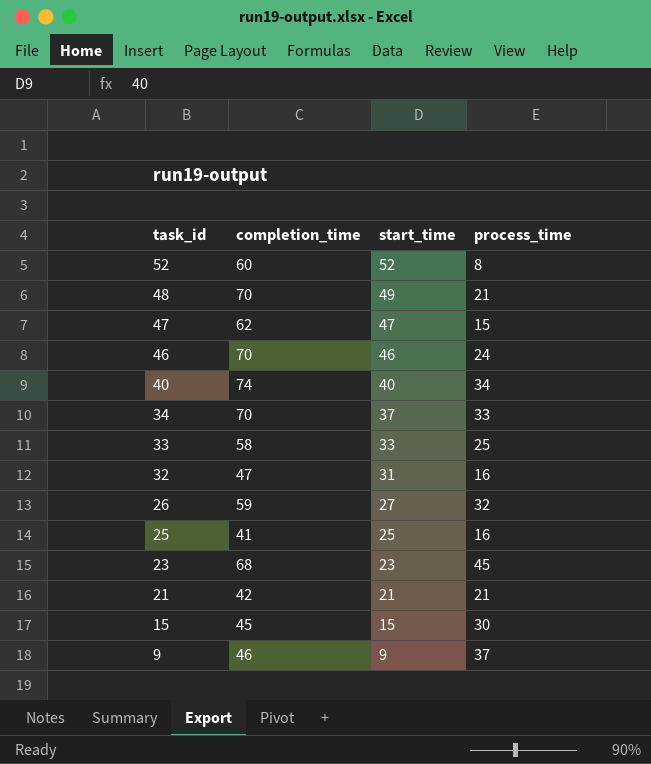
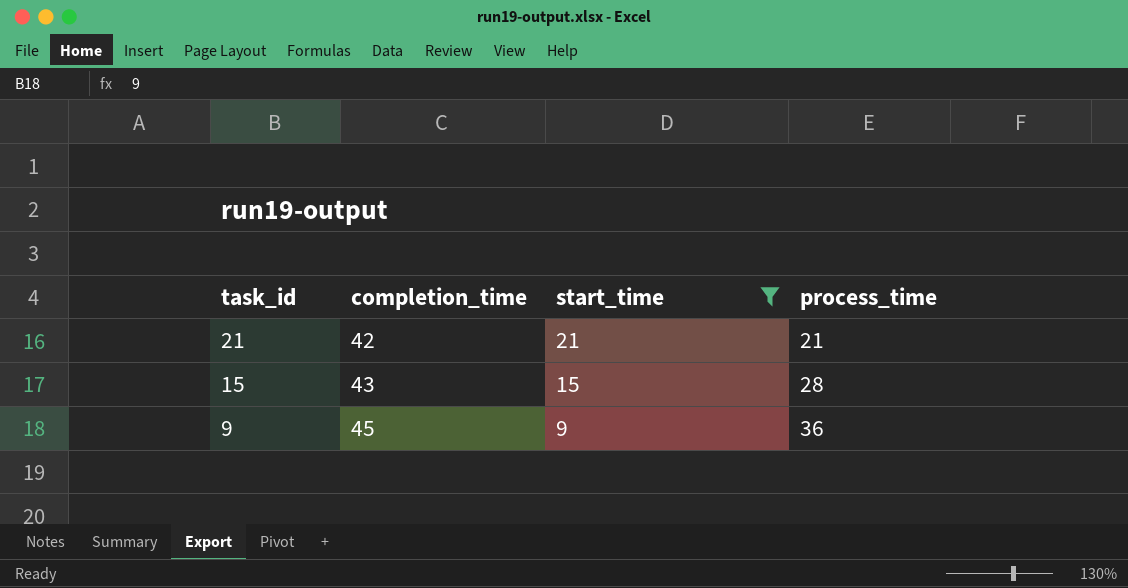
filter: none -> start_time <= 21
15 | completion_time: 45 -> 43
15 | process_time: 30 -> 28
9 | completion_time: 46 -> 45
9 | process_time: 37 -> 36

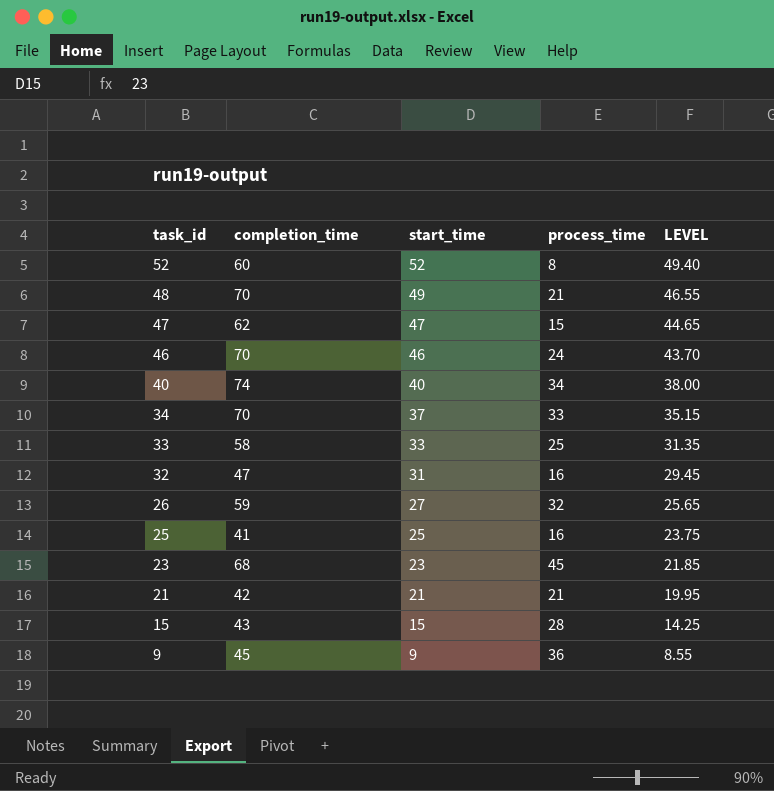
filter: start_time <= 21 -> none
column LEVEL | formula: none -> [start_time] * 0.95

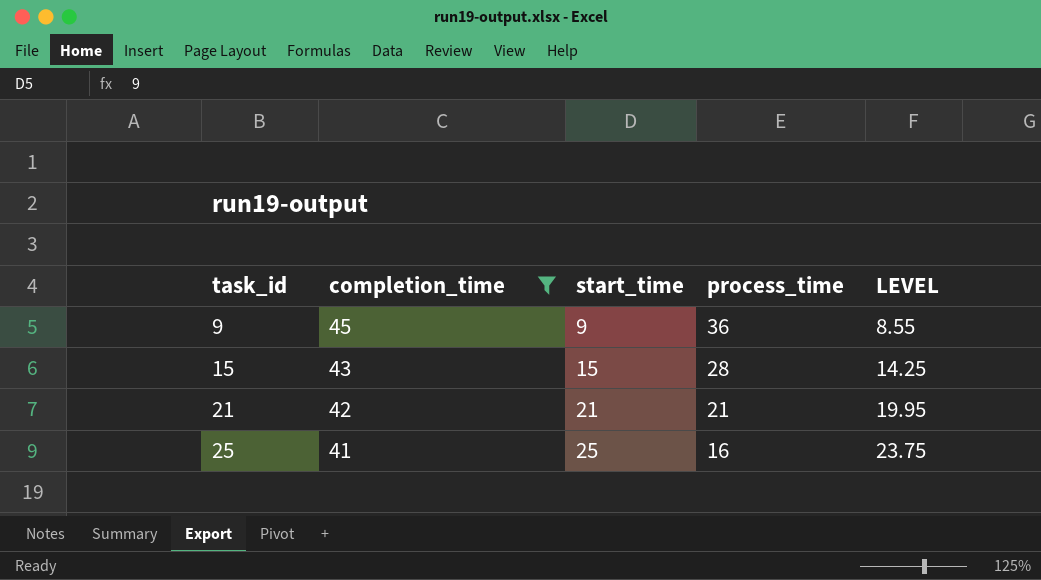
filter: none -> completion_time <= 45
row order: task_id descending -> task_id ascending

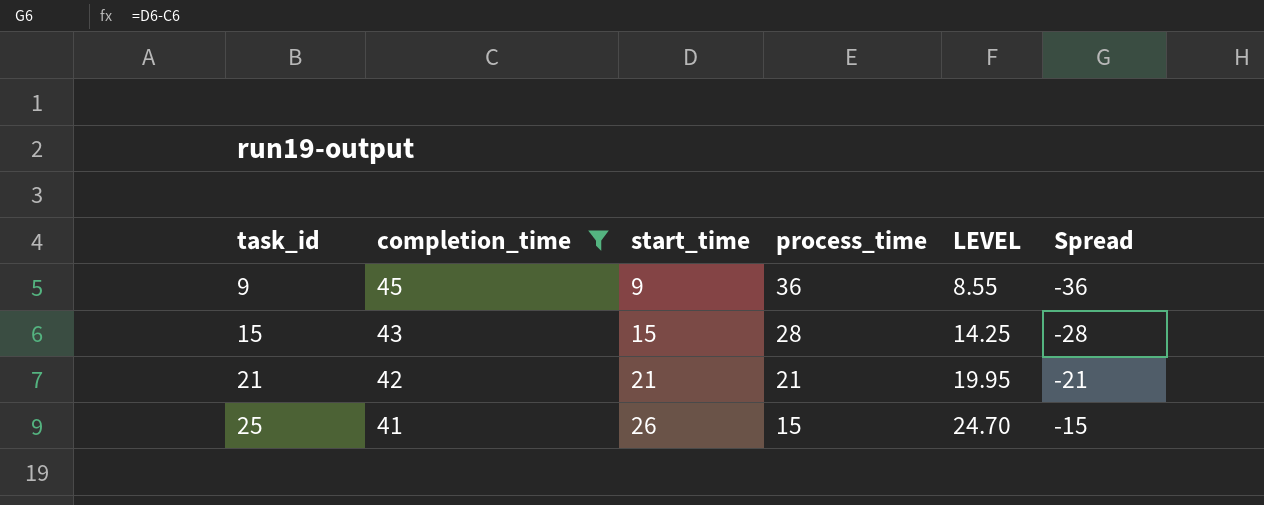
column Spread | formula: none -> [start_time] - [completion_time]
25 | start_time: 25 -> 26
25 | process_time: 16 -> 15
25 | LEVEL: 23.75 -> 24.70

